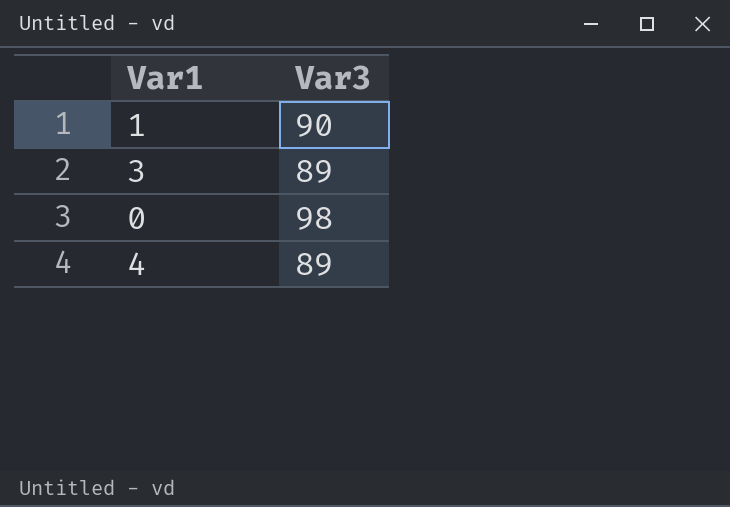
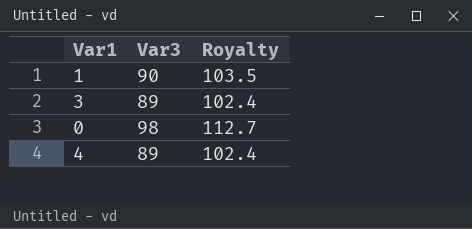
column Royalty | formula: none -> [Var3] * 1.15

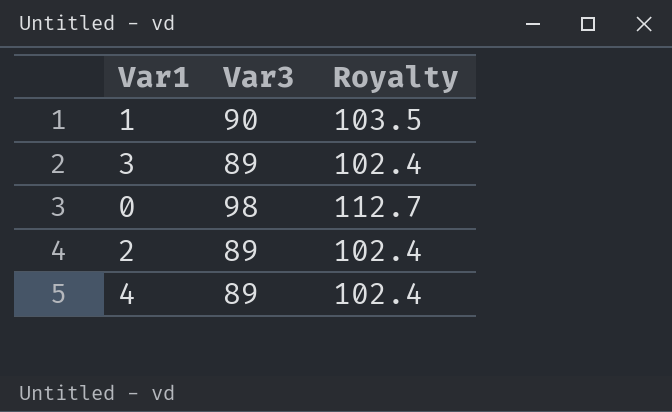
row 2: none -> 89 | 102.4

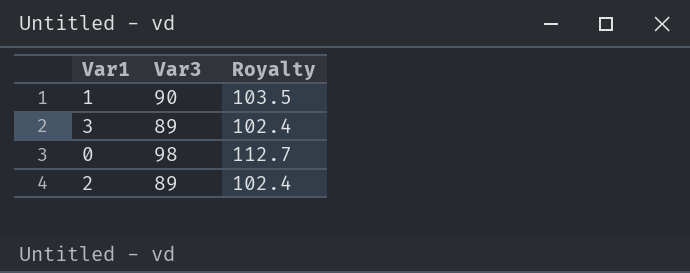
row 4: 89 | 102.4 -> none

